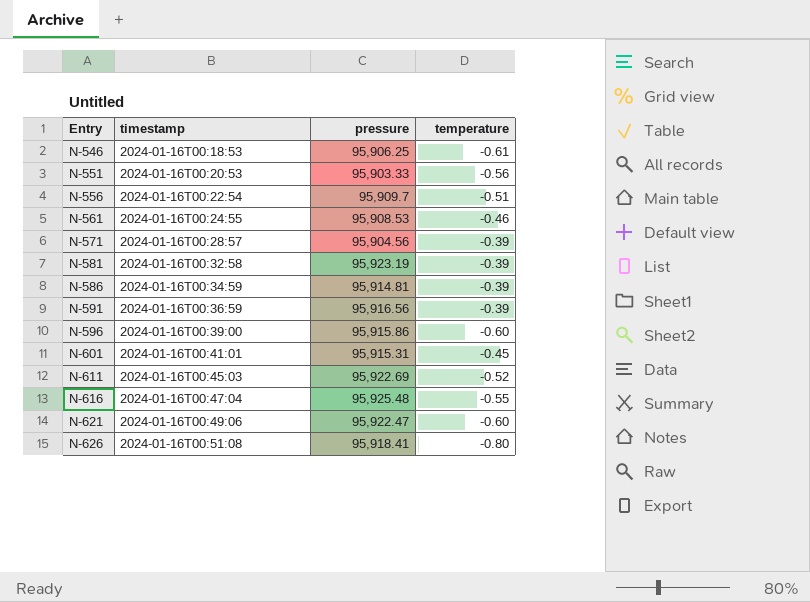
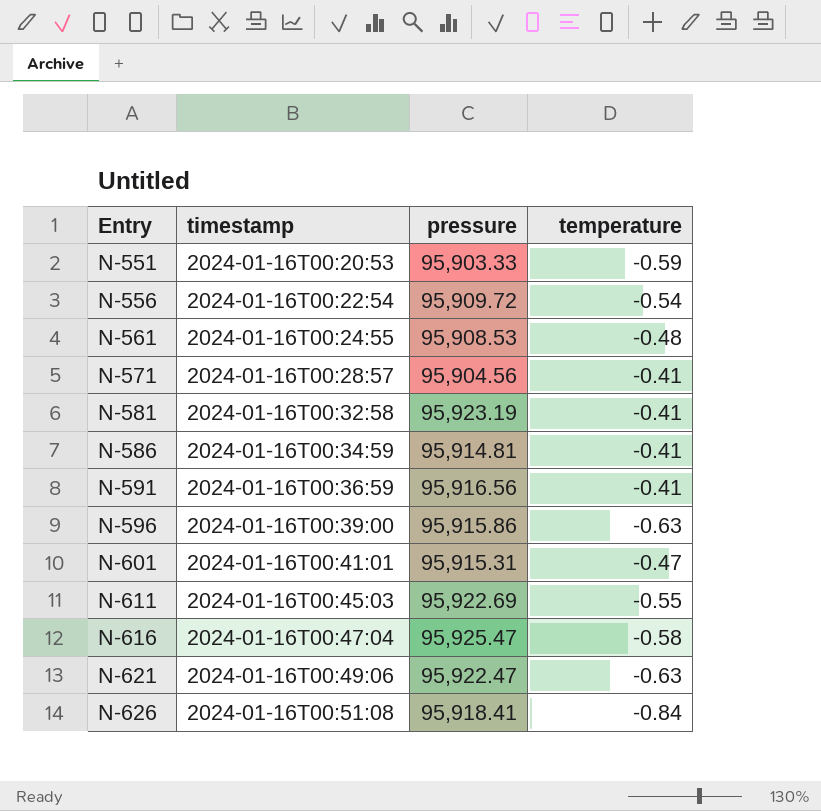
row N-546: 2024-01-16T00:18:53 | 95,906.25 | -0.61 -> none
N-551 | temperature: -0.56 -> -0.59
N-556 | pressure: 95,909.7 -> 95,909.72
N-556 | temperature: -0.51 -> -0.54
N-561 | temperature: -0.46 -> -0.48
N-571 | temperature: -0.39 -> -0.41
N-581 | temperature: -0.39 -> -0.41
N-586 | temperature: -0.39 -> -0.41
N-591 | temperature: -0.39 -> -0.41
N-596 | temperature: -0.60 -> -0.63
N-601 | temperature: -0.45 -> -0.47
N-611 | temperature: -0.52 -> -0.55
N-616 | pressure: 95,925.48 -> 95,925.47
N-616 | temperature: -0.55 -> -0.58
N-621 | temperature: -0.60 -> -0.63
N-626 | temperature: -0.80 -> -0.84

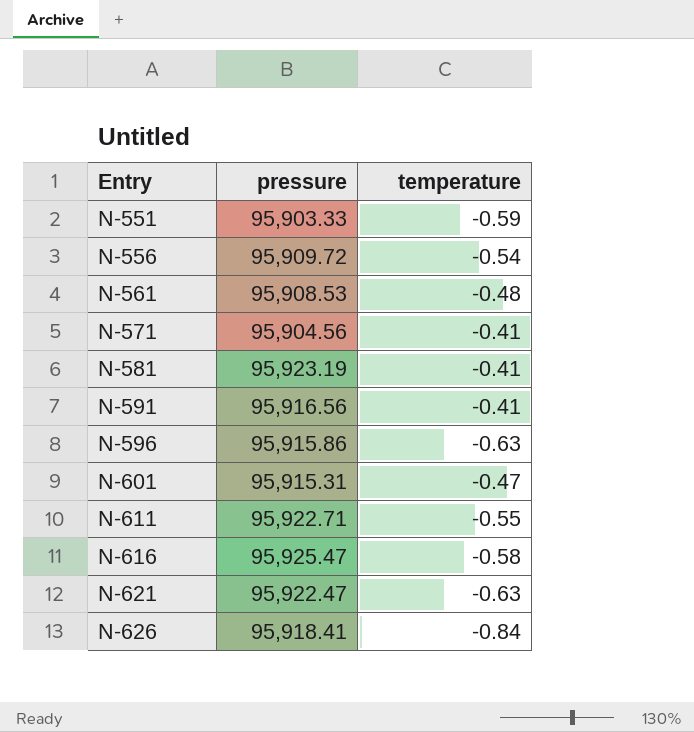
column timestamp | position: 2 -> none
row N-586: 2024-01-16T00:34:59 | 95,914.81 | -0.41 -> none
N-611 | pressure: 95,922.69 -> 95,922.71

